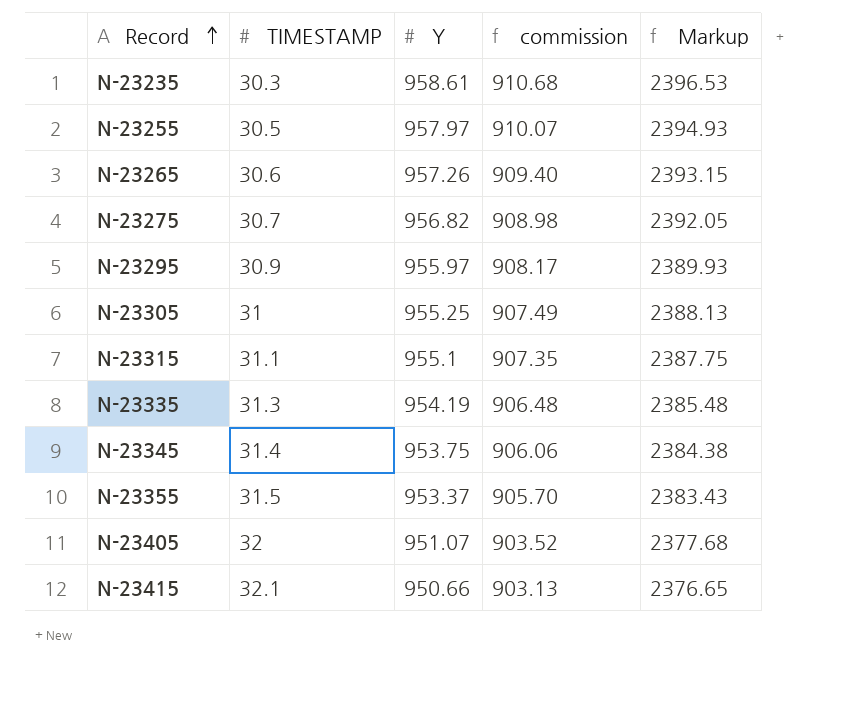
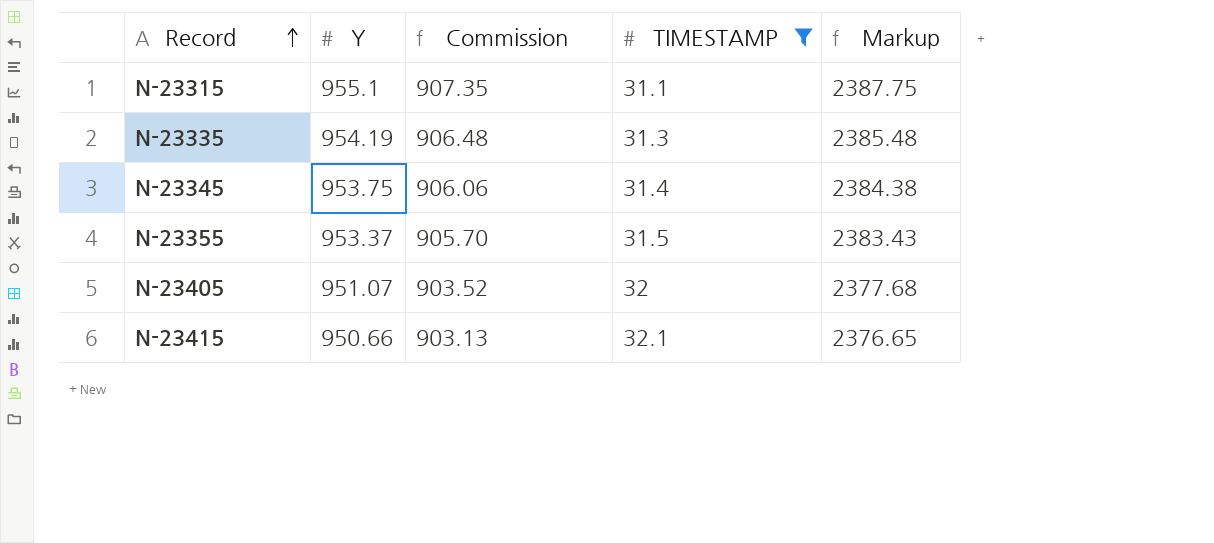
filter: none -> TIMESTAMP >= 31.1
column name: commission -> Commission
column TIMESTAMP | position: 2 -> 4

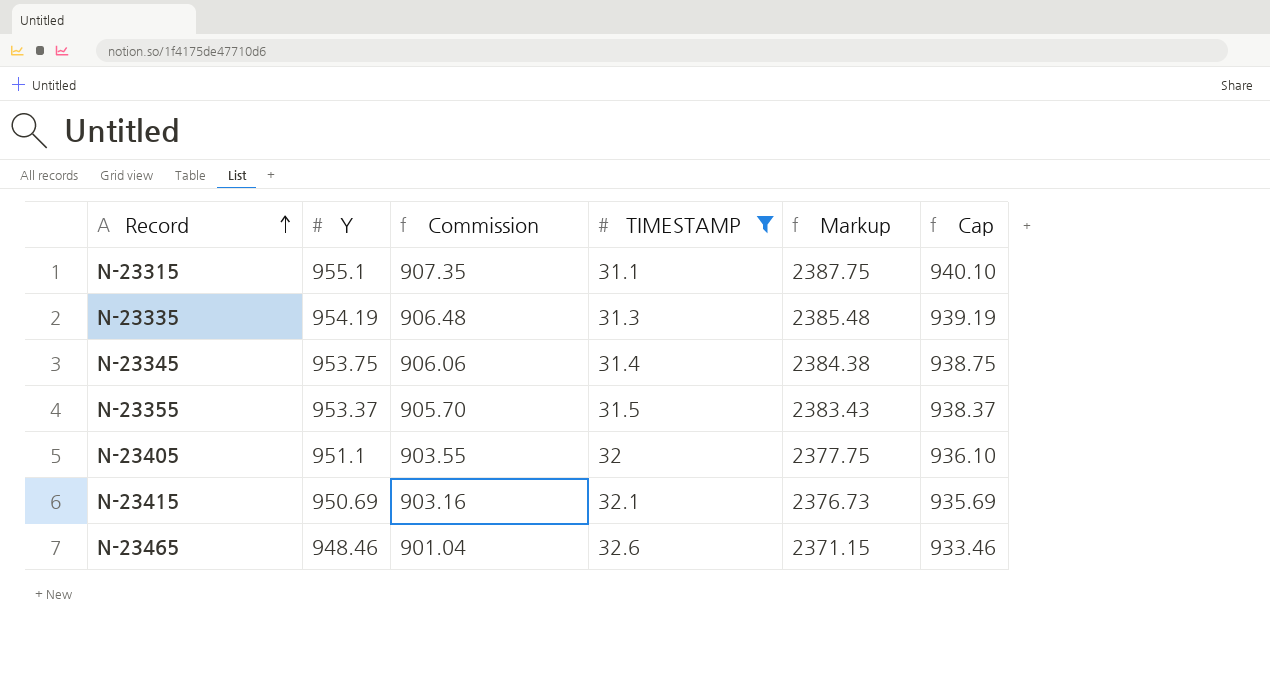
column Cap | formula: none -> [Y] - 15
N-23405 | Y: 951.07 -> 951.1
N-23405 | Commission: 903.52 -> 903.55
N-23405 | Markup: 2377.68 -> 2377.75
N-23415 | Y: 950.66 -> 950.69
N-23415 | Commission: 903.13 -> 903.16
N-23415 | Markup: 2376.65 -> 2376.73
row N-23465: none -> 948.46 | 901.04 | 32.6 | 2371.15 | 933.46

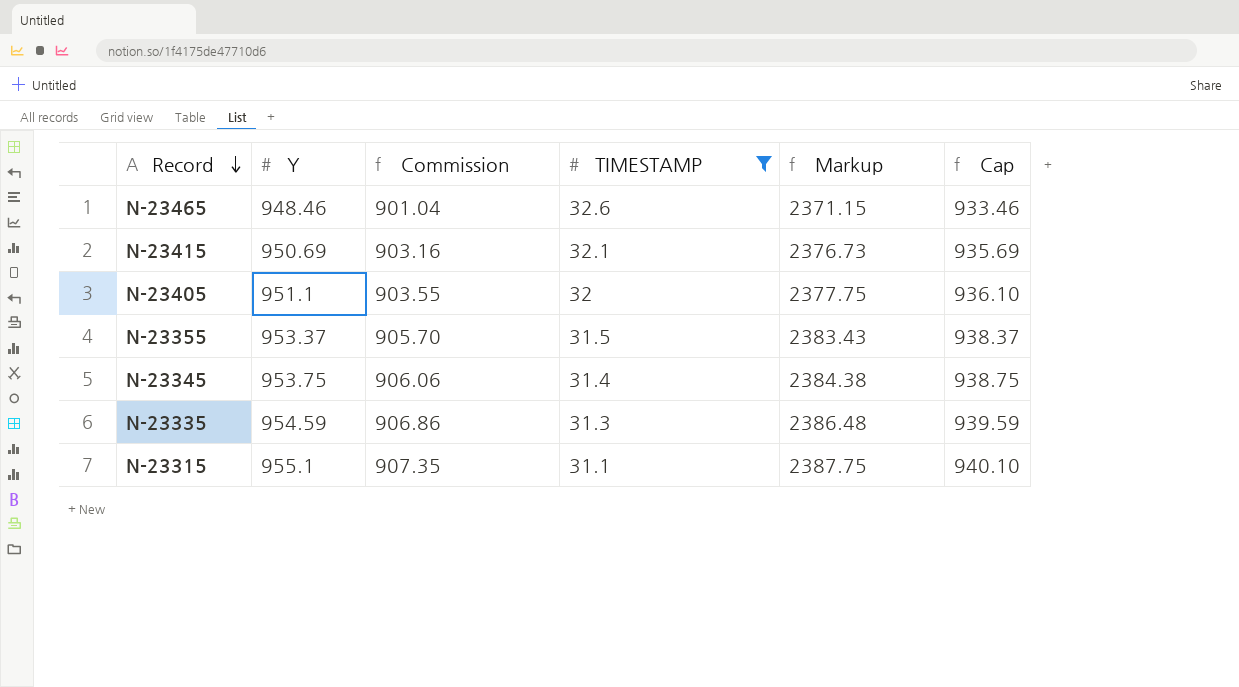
row order: Record ascending -> Record descending
N-23335 | Y: 954.19 -> 954.59
N-23335 | Commission: 906.48 -> 906.86
N-23335 | Markup: 2385.48 -> 2386.48
N-23335 | Cap: 939.19 -> 939.59

